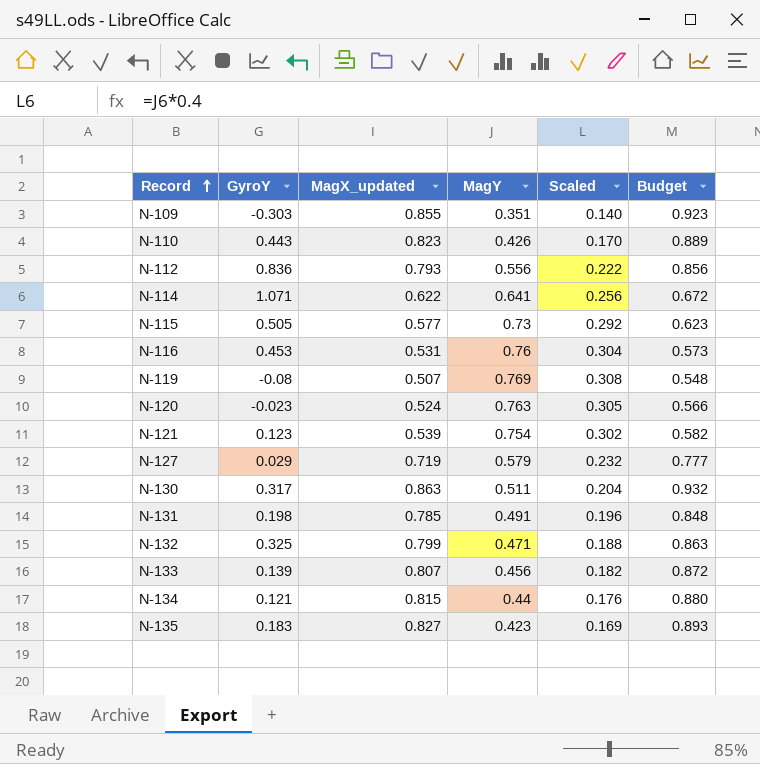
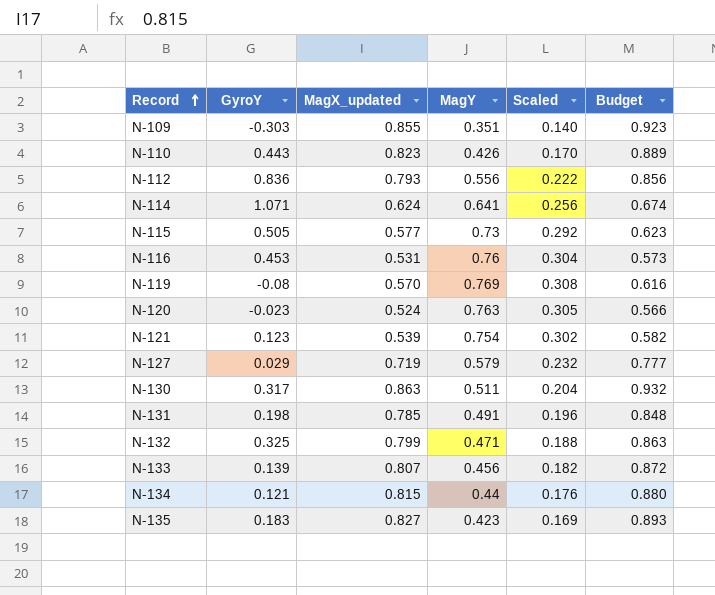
N-114 | MagX_updated: 0.622 -> 0.624
N-114 | Budget: 0.672 -> 0.674
N-119 | MagX_updated: 0.507 -> 0.570
N-119 | Budget: 0.548 -> 0.616

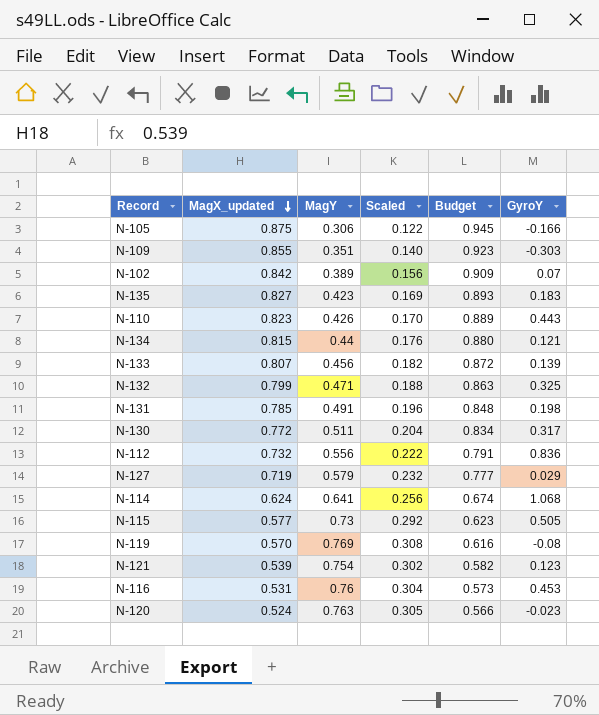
row order: Record ascending -> MagX_updated descending
column GyroY | position: 2 -> 6
row N-105: none -> 0.875 | 0.306 | 0.122 | 0.945 | -0.166
row N-102: none -> 0.842 | 0.389 | 0.156 | 0.909 | 0.07
N-130 | MagX_updated: 0.863 -> 0.772
N-130 | Budget: 0.932 -> 0.834
N-112 | MagX_updated: 0.793 -> 0.732
N-112 | Budget: 0.856 -> 0.791
N-114 | GyroY: 1.071 -> 1.068

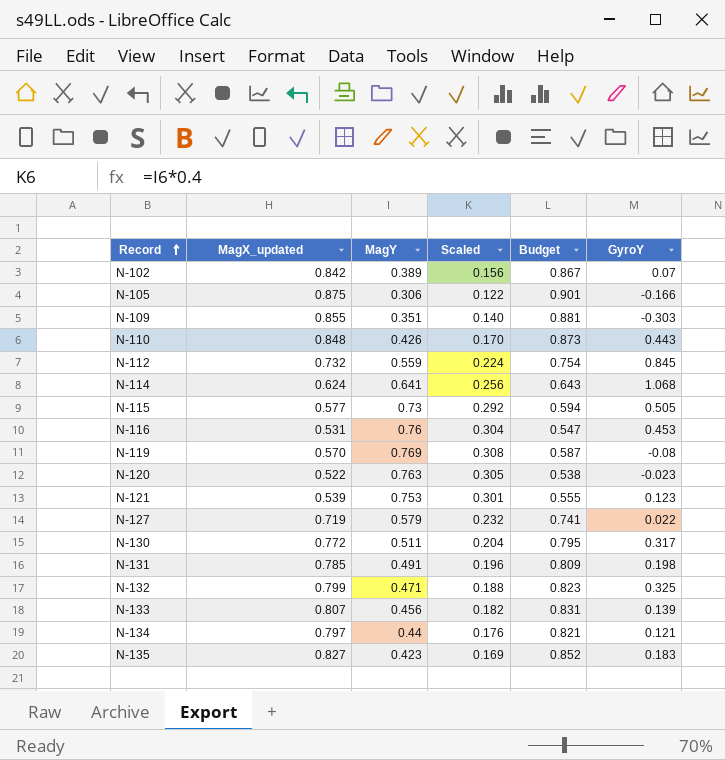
row order: MagX_updated descending -> Record ascending
column Budget | formula: [MagX_updated] * 1.08 -> [MagX_updated] * 1.03
N-110 | MagX_updated: 0.823 -> 0.848
N-112 | MagY: 0.556 -> 0.559
N-112 | Scaled: 0.222 -> 0.224
N-112 | GyroY: 0.836 -> 0.845
N-120 | MagX_updated: 0.524 -> 0.522
N-121 | MagY: 0.754 -> 0.753
N-121 | Scaled: 0.302 -> 0.301
N-127 | GyroY: 0.029 -> 0.022
N-134 | MagX_updated: 0.815 -> 0.797

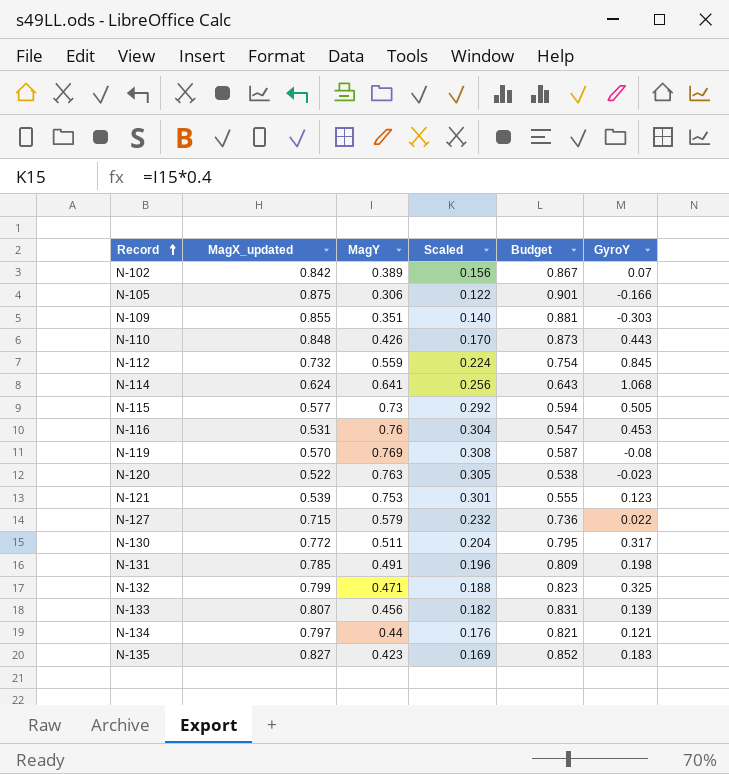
N-127 | MagX_updated: 0.719 -> 0.715
N-127 | Budget: 0.741 -> 0.736

